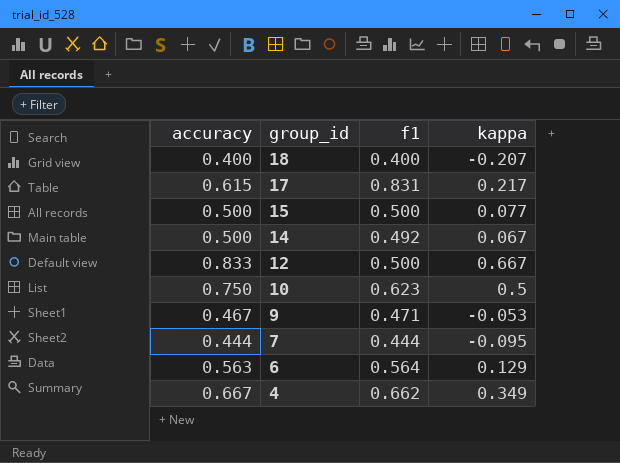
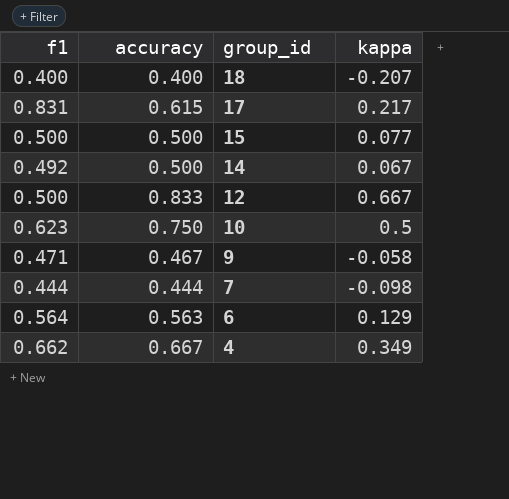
column f1 | position: 3 -> 1
9 | kappa: -0.053 -> -0.058
7 | kappa: -0.095 -> -0.098

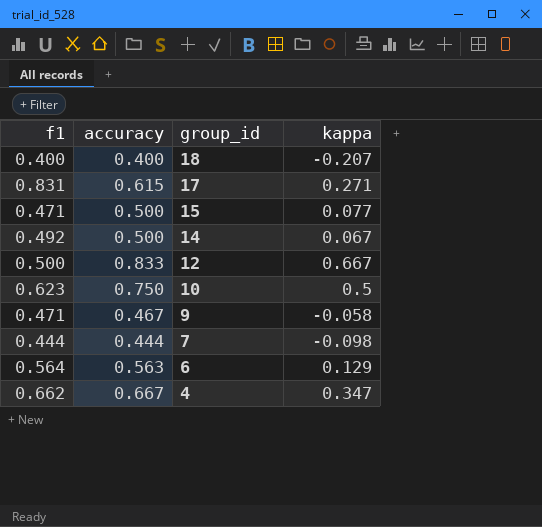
17 | kappa: 0.217 -> 0.271
15 | f1: 0.500 -> 0.471
4 | kappa: 0.349 -> 0.347

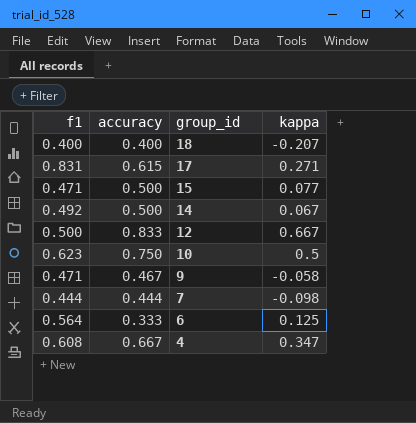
6 | accuracy: 0.563 -> 0.333
6 | kappa: 0.129 -> 0.125
4 | f1: 0.662 -> 0.608

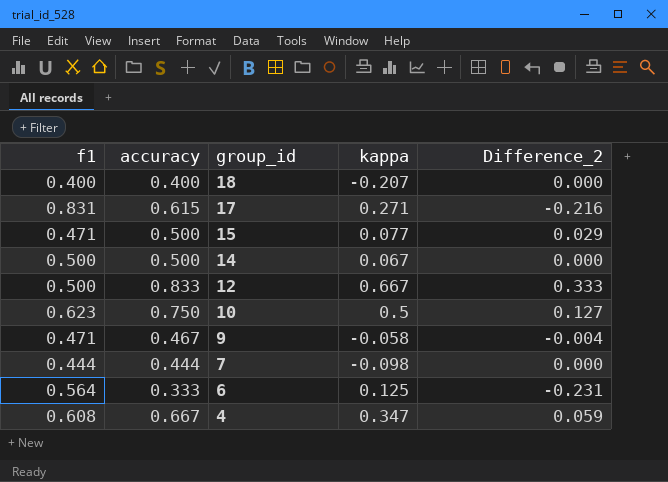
column Difference_2 | formula: none -> [accuracy] - [f1]
14 | f1: 0.492 -> 0.500

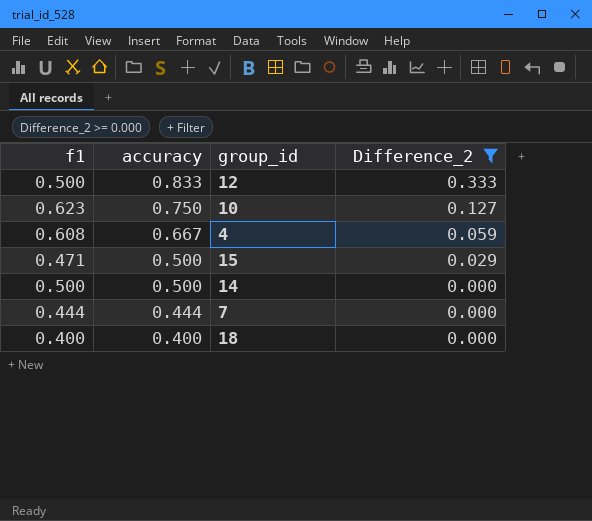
filter: none -> Difference_2 >= 0.000
row order: group_id descending -> accuracy descending
column kappa | position: 4 -> none

